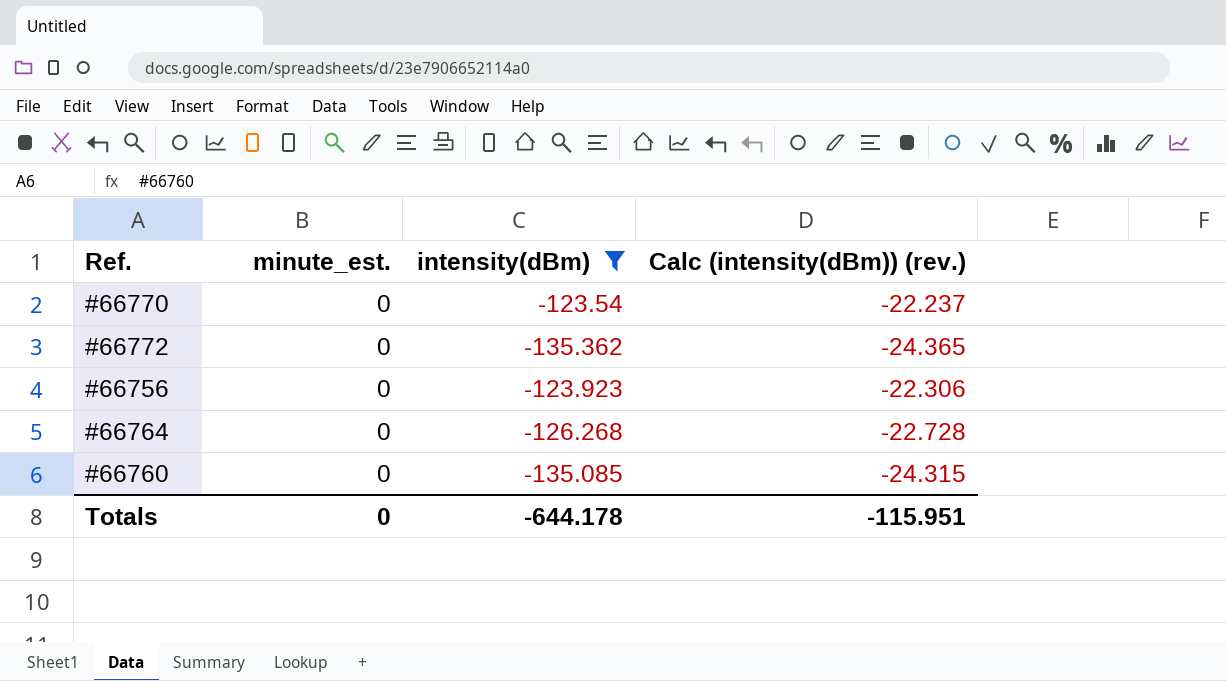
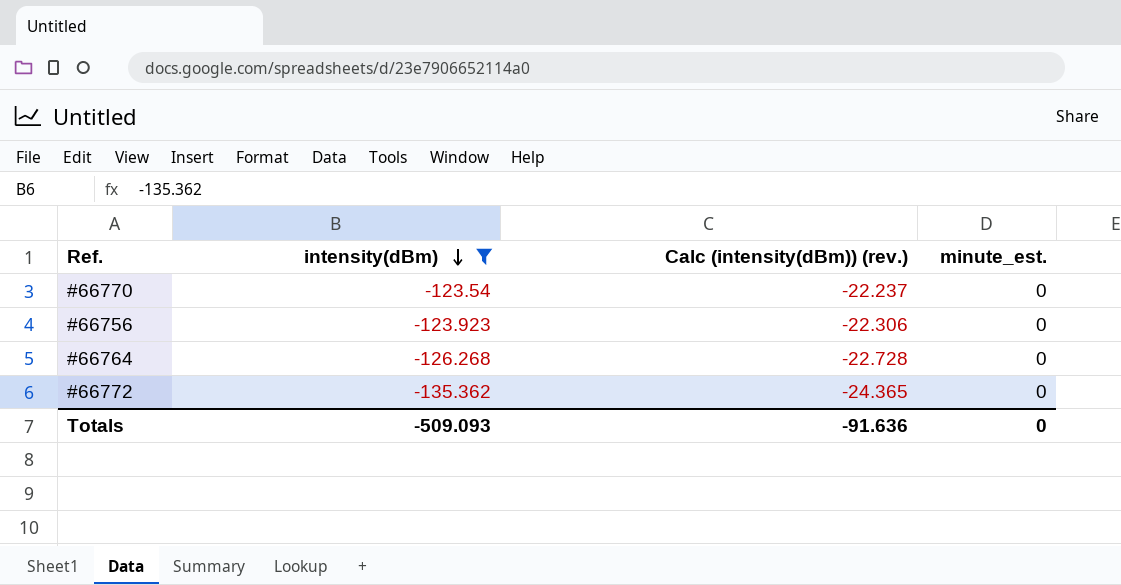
row order: none -> intensity(dBm) descending
column minute_est. | position: 2 -> 4
row #66760: 0 | -135.085 | -24.315 -> none
Totals | intensity(dBm): -644.178 -> -509.093
Totals | Calc (intensity(dBm)) (rev.): -115.951 -> -91.636

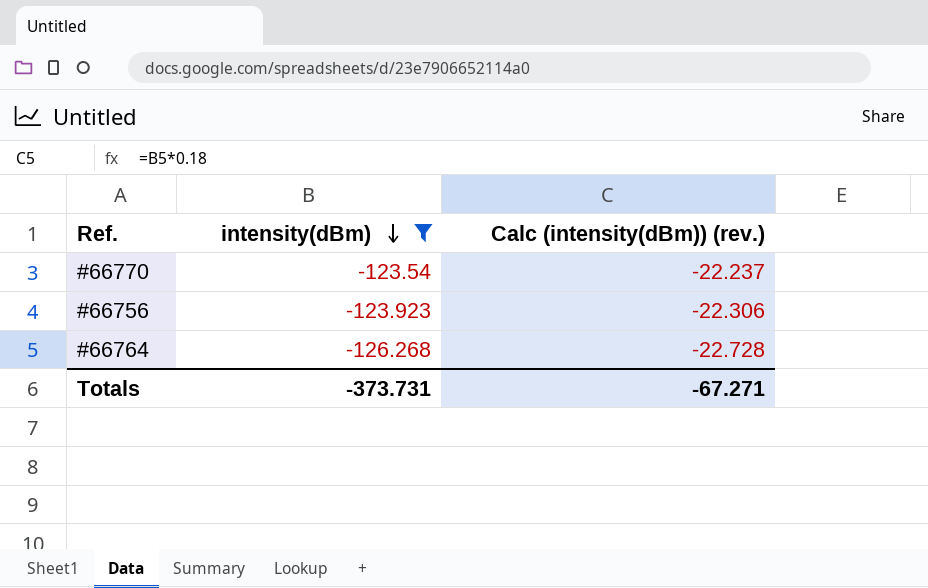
column minute_est. | position: 4 -> none
row #66772: -135.362 | -24.365 | 0 -> none
Totals | intensity(dBm): -509.093 -> -373.731
Totals | Calc (intensity(dBm)) (rev.): -91.636 -> -67.271

